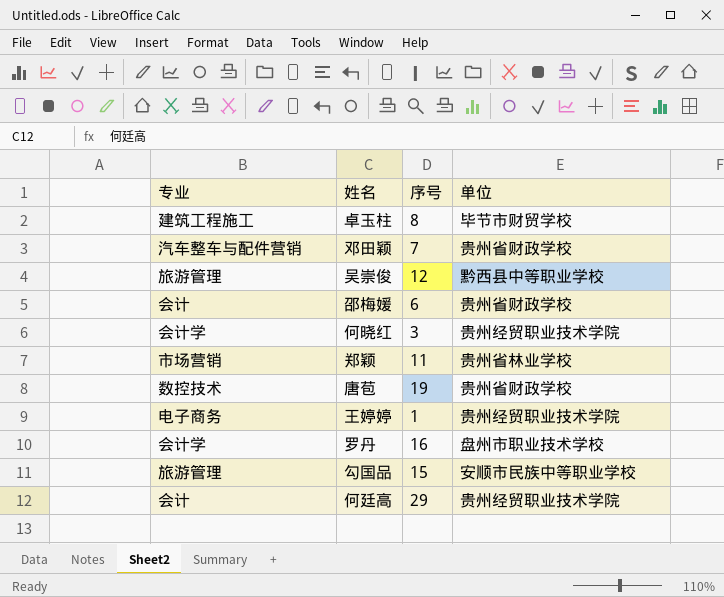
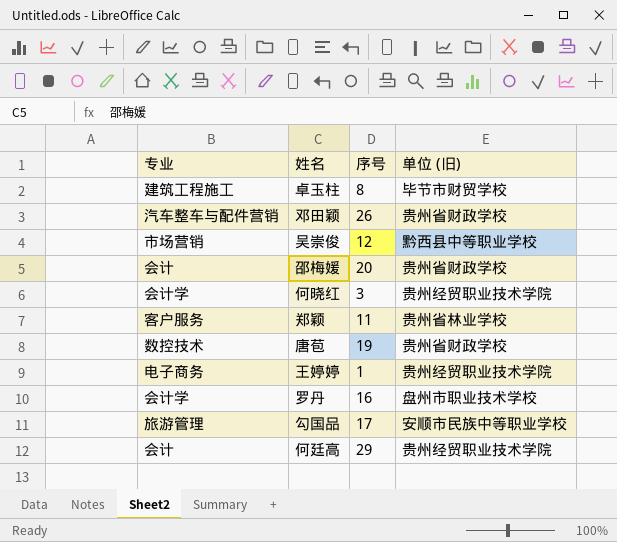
column name: 单位 -> 单位 (旧)
邓田颖 | 序号: 7 -> 26
吴崇俊 | 专业: 旅游管理 -> 市场营销
邵梅媛 | 序号: 6 -> 20
郑颖 | 专业: 市场营销 -> 客户服务
勾国品 | 序号: 15 -> 17

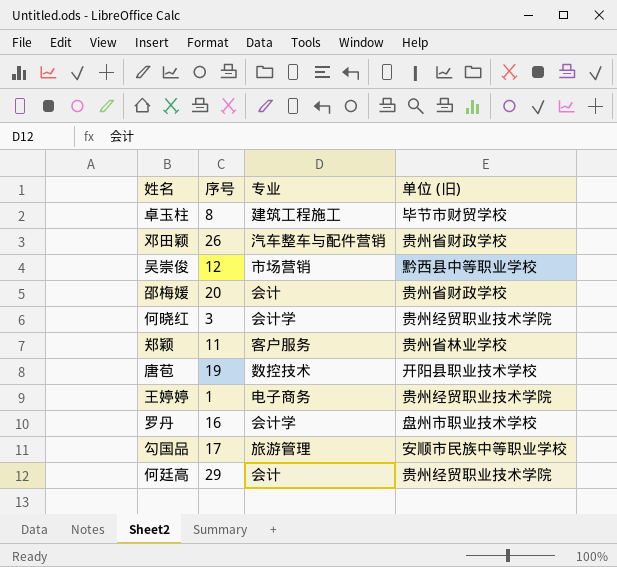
column 专业 | position: 1 -> 3
唐苞 | 单位 (旧): 贵州省财政学校 -> 开阳县职业技术学校

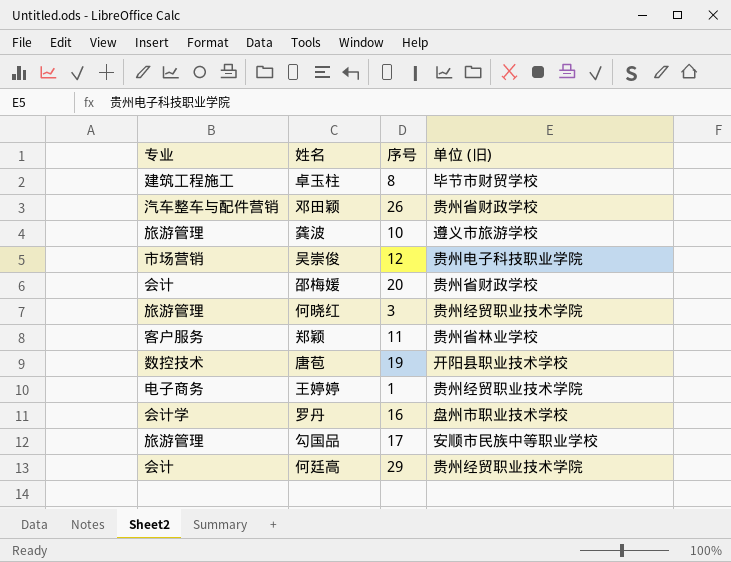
column 专业 | position: 3 -> 1
row 龚波: none -> 旅游管理 | 10 | 遵义市旅游学校
吴崇俊 | 单位 (旧): 黔西县中等职业学校 -> 贵州电子科技职业学院
何晓红 | 专业: 会计学 -> 旅游管理

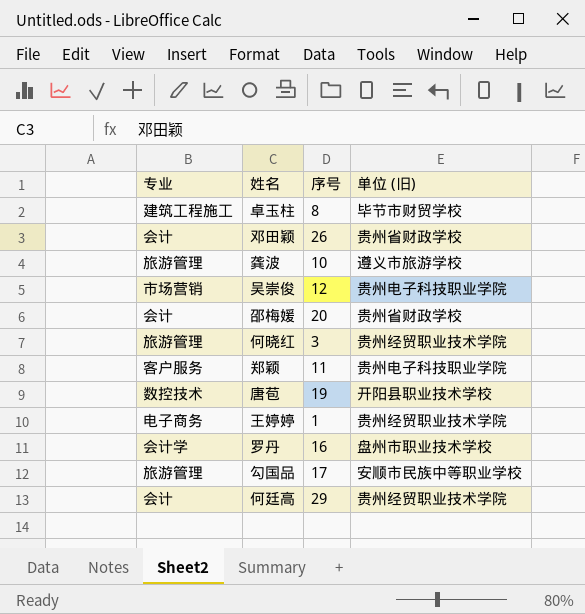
邓田颖 | 专业: 汽车整车与配件营销 -> 会计
郑颖 | 单位 (旧): 贵州省林业学校 -> 贵州电子科技职业学院

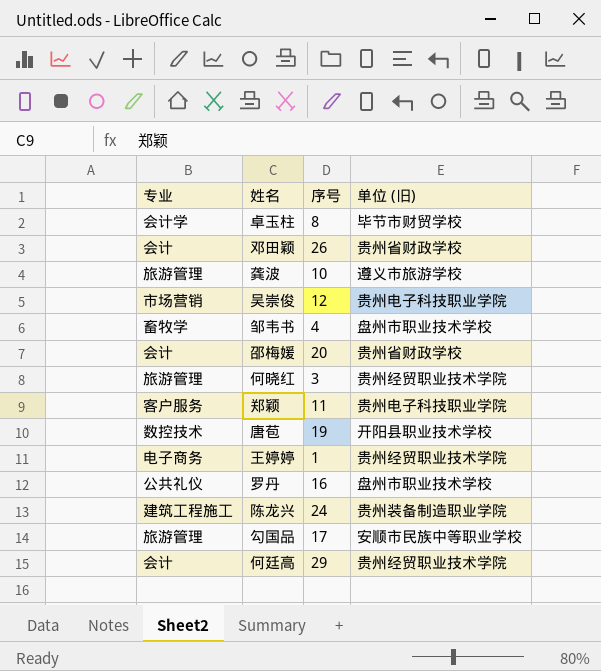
卓玉柱 | 专业: 建筑工程施工 -> 会计学
row 邹韦书: none -> 畜牧学 | 4 | 盘州市职业技术学校
罗丹 | 专业: 会计学 -> 公共礼仪
row 陈龙兴: none -> 建筑工程施工 | 24 | 贵州装备制造职业学院

